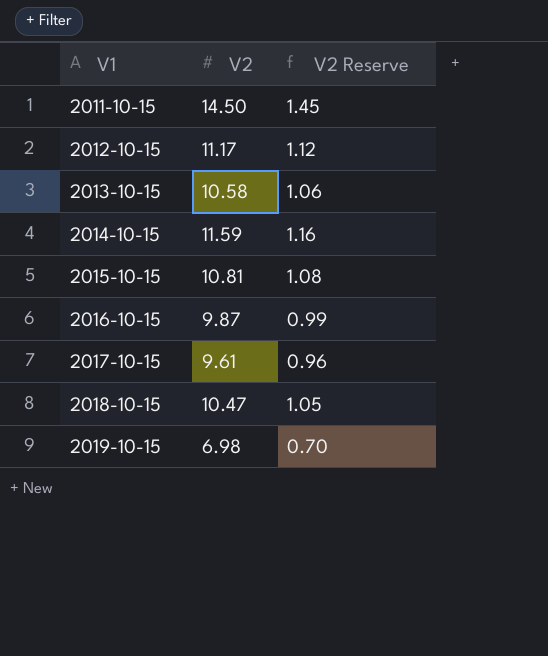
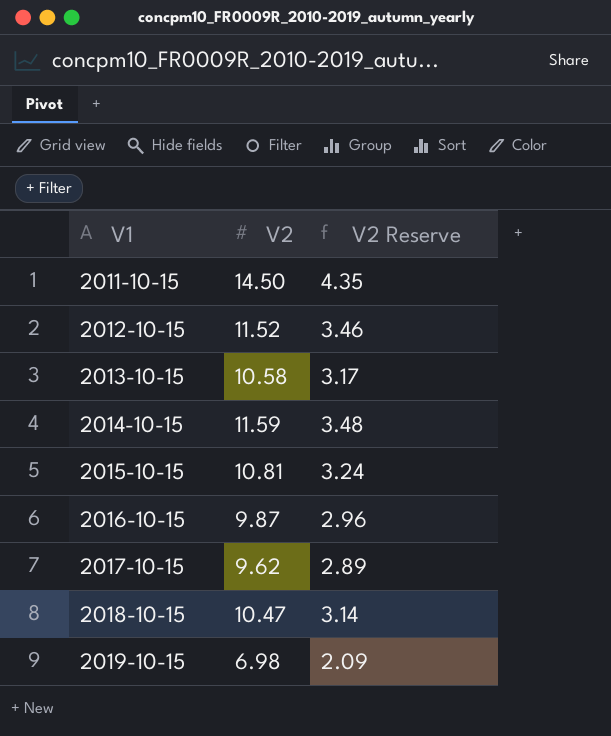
column V2 Reserve | formula: [V2] * 0.1 -> [V2] * 0.3
2012-10-15 | V2: 11.17 -> 11.52
2017-10-15 | V2: 9.61 -> 9.62

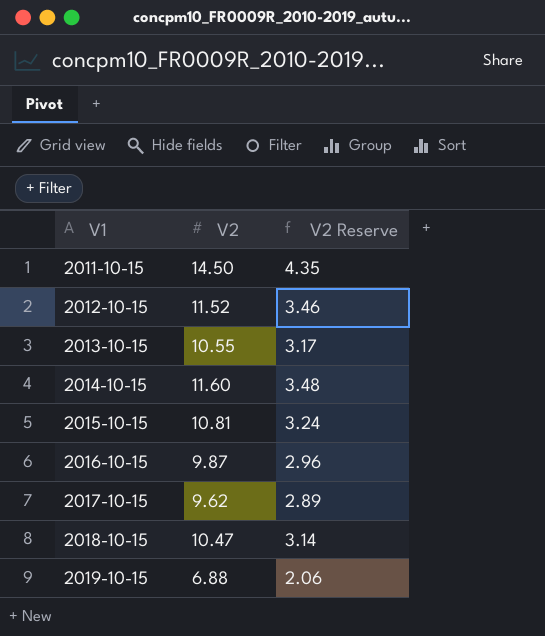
2013-10-15 | V2: 10.58 -> 10.55
2014-10-15 | V2: 11.59 -> 11.60
2019-10-15 | V2: 6.98 -> 6.88
2019-10-15 | V2 Reserve: 2.09 -> 2.06

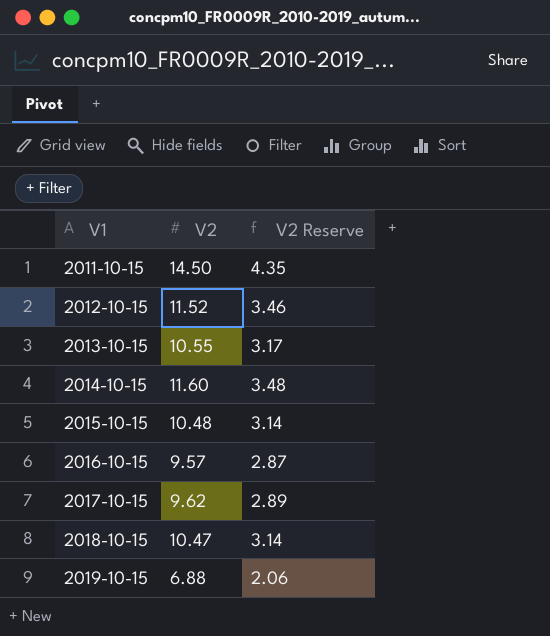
2015-10-15 | V2: 10.81 -> 10.48
2015-10-15 | V2 Reserve: 3.24 -> 3.14
2016-10-15 | V2: 9.87 -> 9.57
2016-10-15 | V2 Reserve: 2.96 -> 2.87

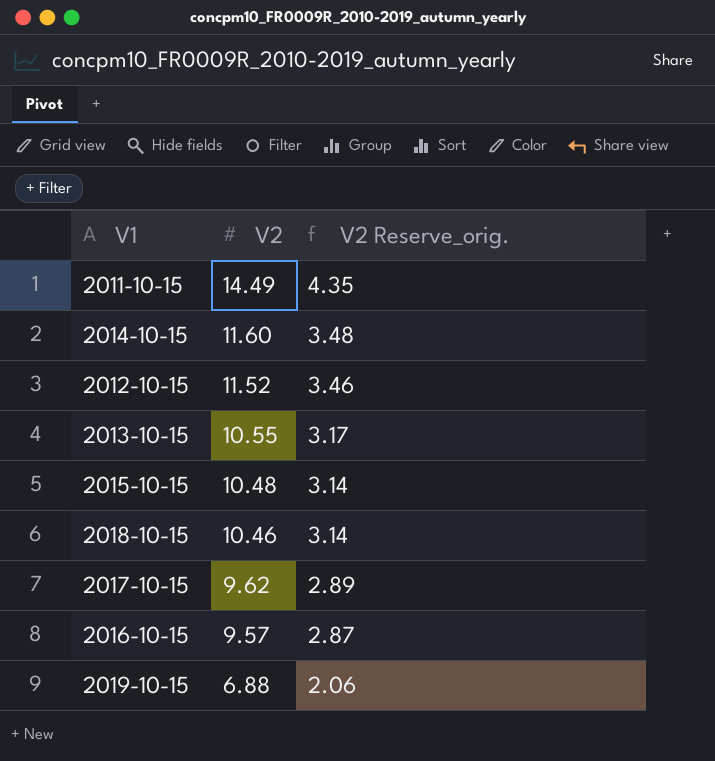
row order: V1 ascending -> V2 descending
column name: V2 Reserve -> V2 Reserve_orig.
2011-10-15 | V2: 14.50 -> 14.49
2018-10-15 | V2: 10.47 -> 10.46

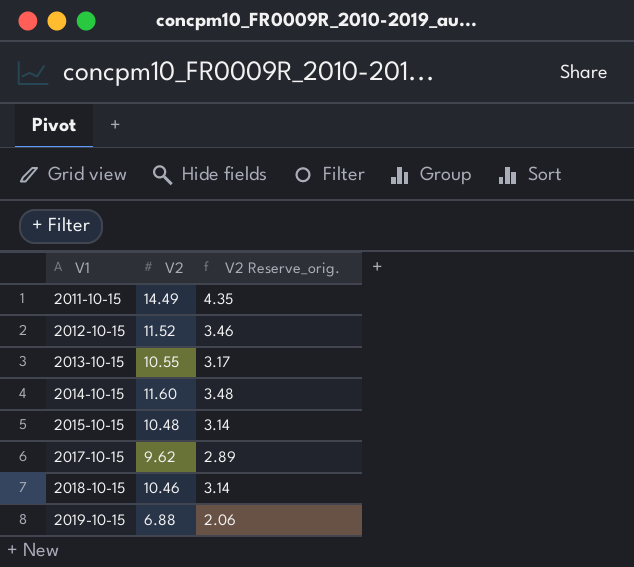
row order: V2 descending -> V1 ascending
row 2016-10-15: 9.57 | 2.87 -> none

